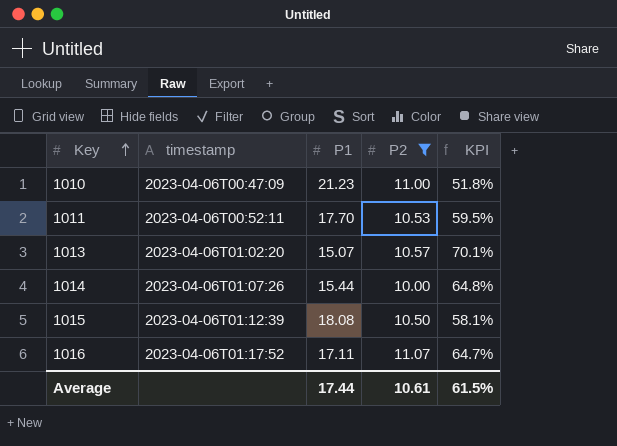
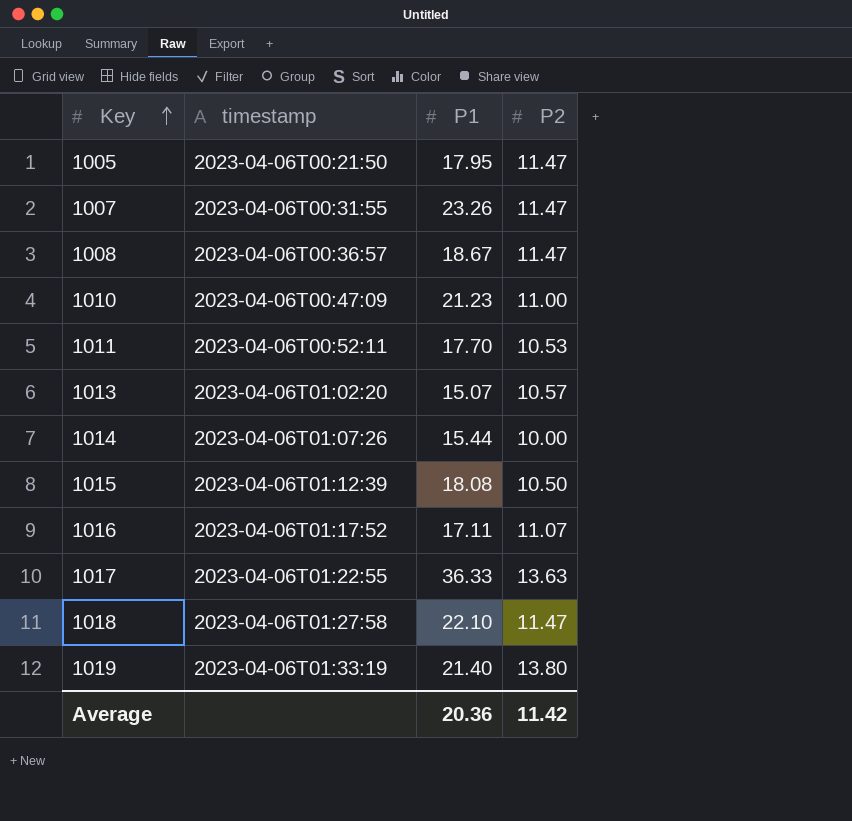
filter: P2 <= 11.07 -> none
column KPI | formula: [P2] / [P1] -> none
Average | P1: 17.44 -> 20.36
Average | P2: 10.61 -> 11.42

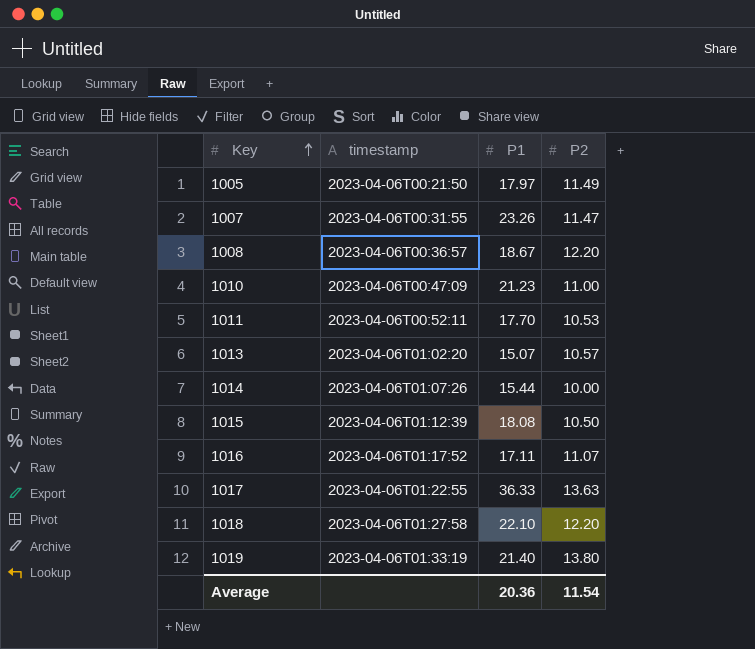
1005 | P1: 17.95 -> 17.97
1005 | P2: 11.47 -> 11.49
1008 | P2: 11.47 -> 12.20
1018 | P2: 11.47 -> 12.20
Average | P2: 11.42 -> 11.54

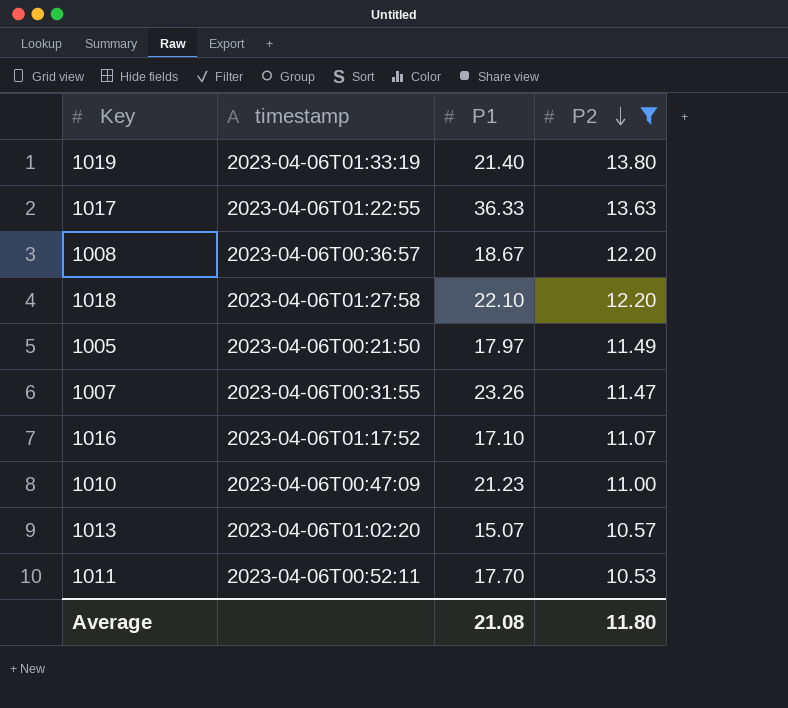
filter: none -> P2 >= 10.53
row order: Key ascending -> P2 descending
1016 | P1: 17.11 -> 17.10
Average | P1: 20.36 -> 21.08
Average | P2: 11.54 -> 11.80

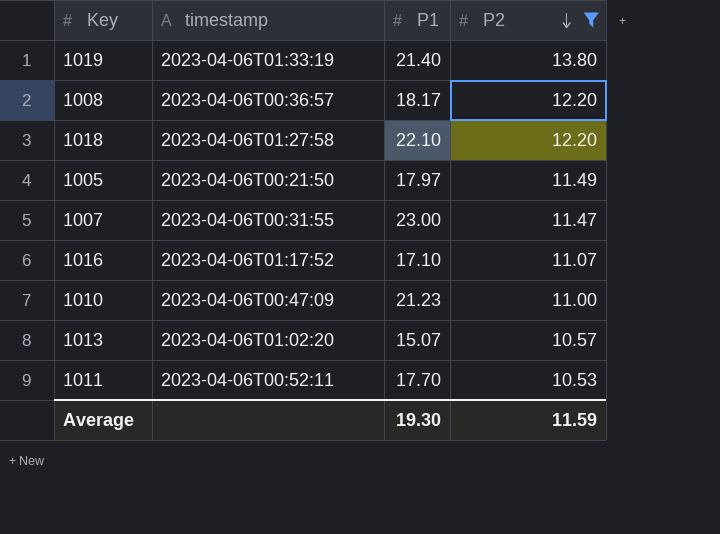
row 1017: 2023-04-06T01:22:55 | 36.33 | 13.63 -> none
1008 | P1: 18.67 -> 18.17
1007 | P1: 23.26 -> 23.00
Average | P1: 21.08 -> 19.30
Average | P2: 11.80 -> 11.59

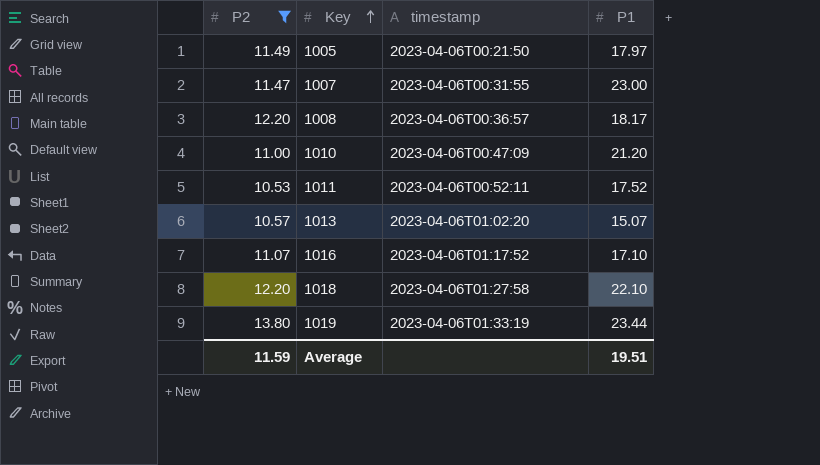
row order: P2 descending -> Key ascending
column P2 | position: 4 -> 1
1010 | P1: 21.23 -> 21.20
1011 | P1: 17.70 -> 17.52
1019 | P1: 21.40 -> 23.44
Average | P1: 19.30 -> 19.51

